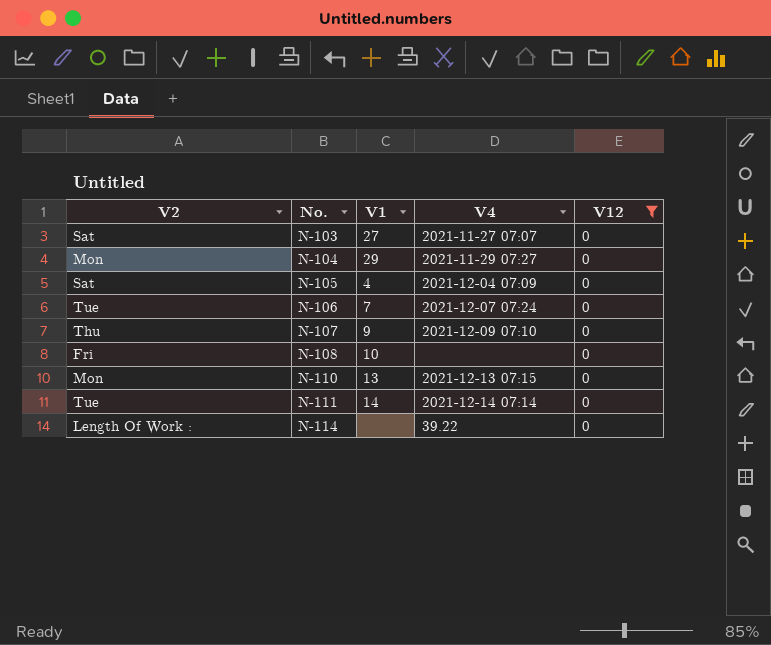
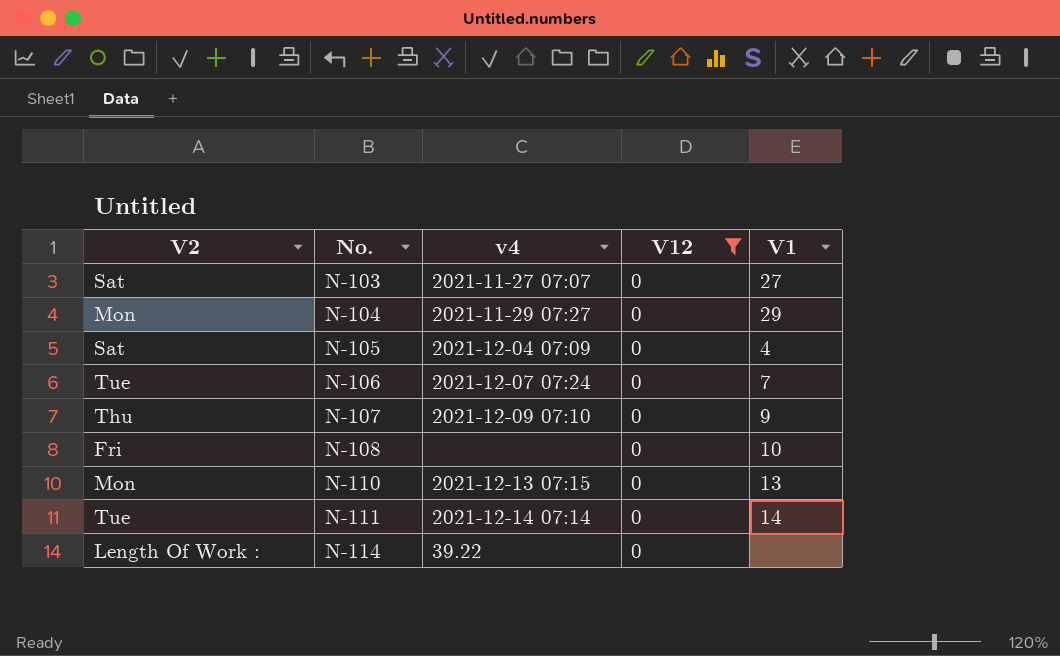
column name: V4 -> v4
column V1 | position: 3 -> 5

